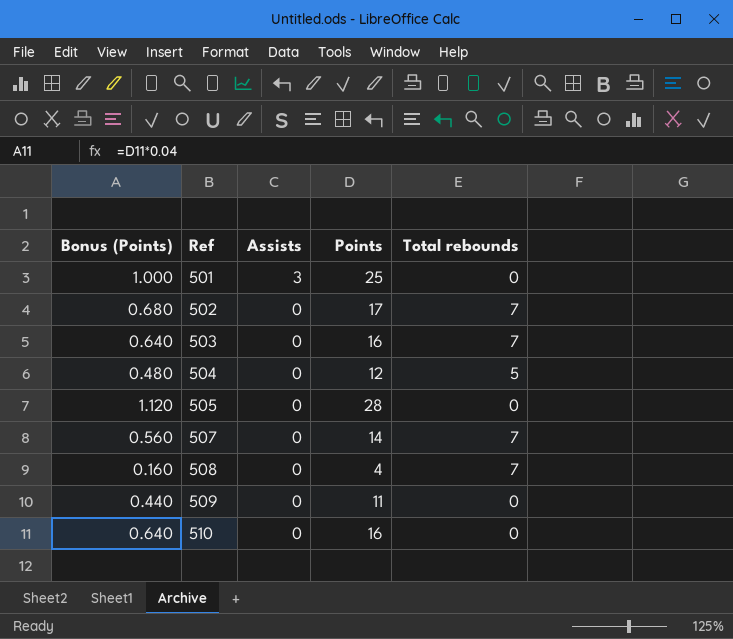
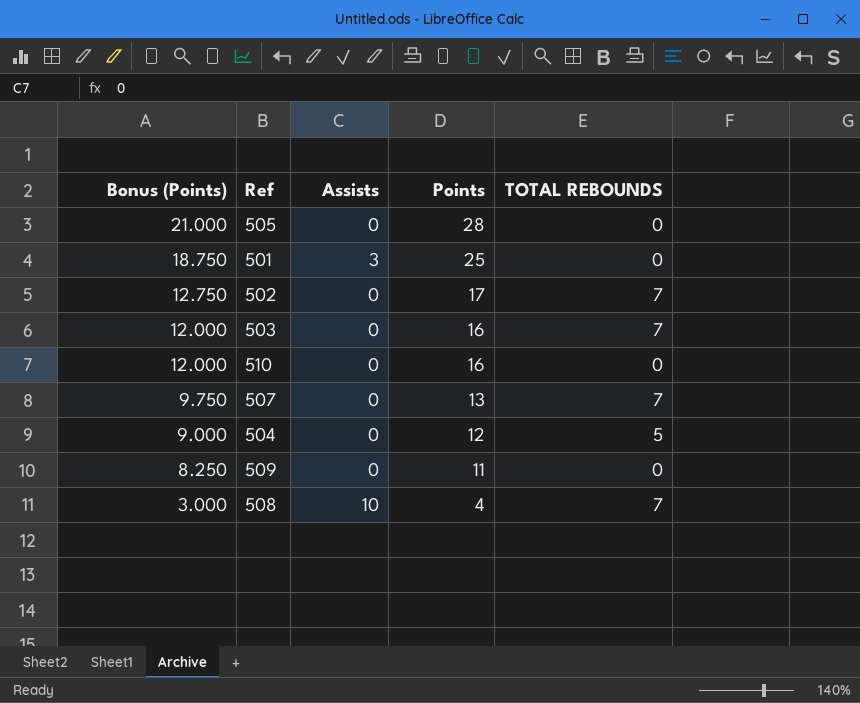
row order: Ref ascending -> Bonus (Points) descending
column Bonus (Points) | formula: [Points] * 0.04 -> [Points] * 0.75
column name: Total rebounds -> TOTAL REBOUNDS
507 | Points: 14 -> 13
508 | Assists: 0 -> 10

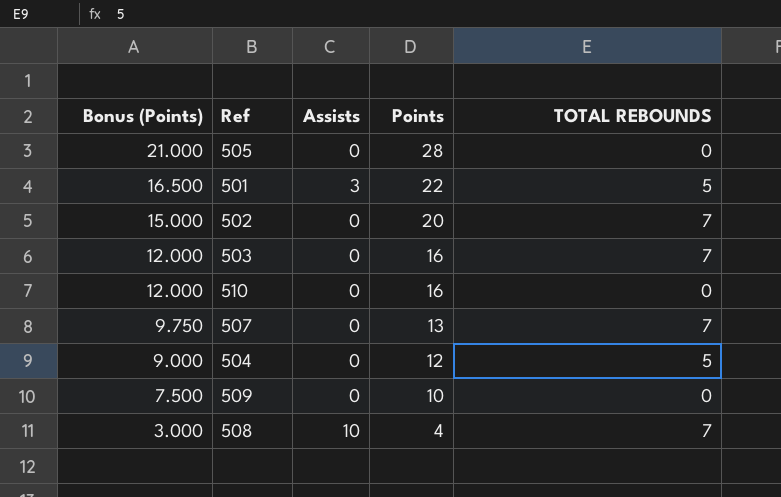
501 | Bonus (Points): 18.750 -> 16.500
501 | Points: 25 -> 22
501 | TOTAL REBOUNDS: 0 -> 5
502 | Bonus (Points): 12.750 -> 15.000
502 | Points: 17 -> 20
509 | Bonus (Points): 8.250 -> 7.500
509 | Points: 11 -> 10

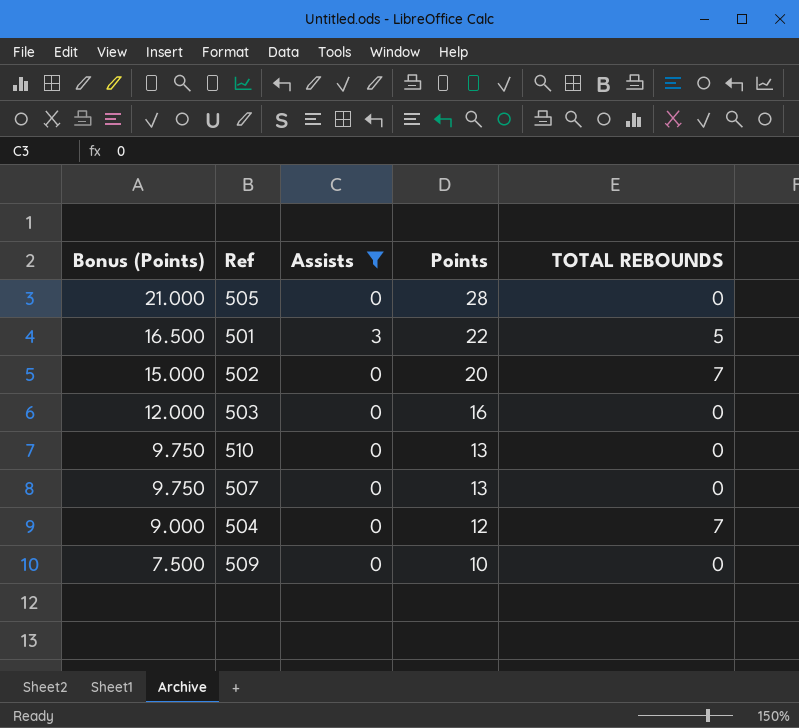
filter: none -> Assists != 10
503 | TOTAL REBOUNDS: 7 -> 0
510 | Bonus (Points): 12.000 -> 9.750
510 | Points: 16 -> 13
507 | TOTAL REBOUNDS: 7 -> 0
504 | TOTAL REBOUNDS: 5 -> 7

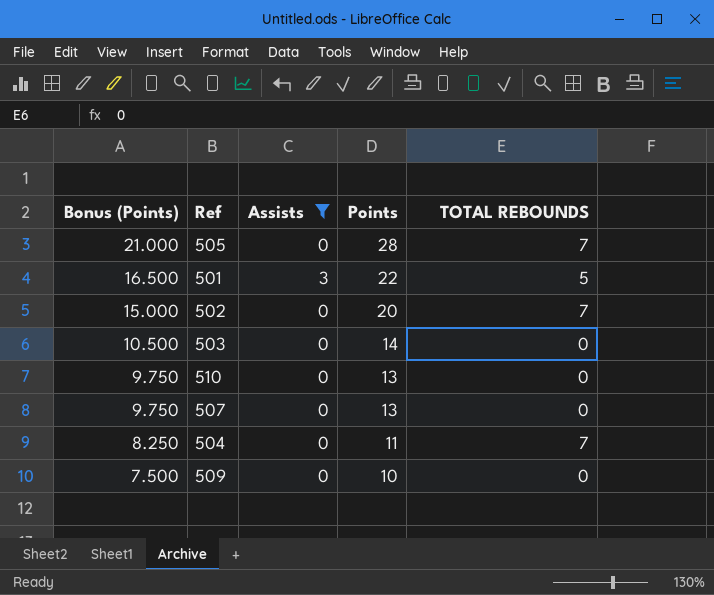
505 | TOTAL REBOUNDS: 0 -> 7
503 | Bonus (Points): 12.000 -> 10.500
503 | Points: 16 -> 14
504 | Bonus (Points): 9.000 -> 8.250
504 | Points: 12 -> 11

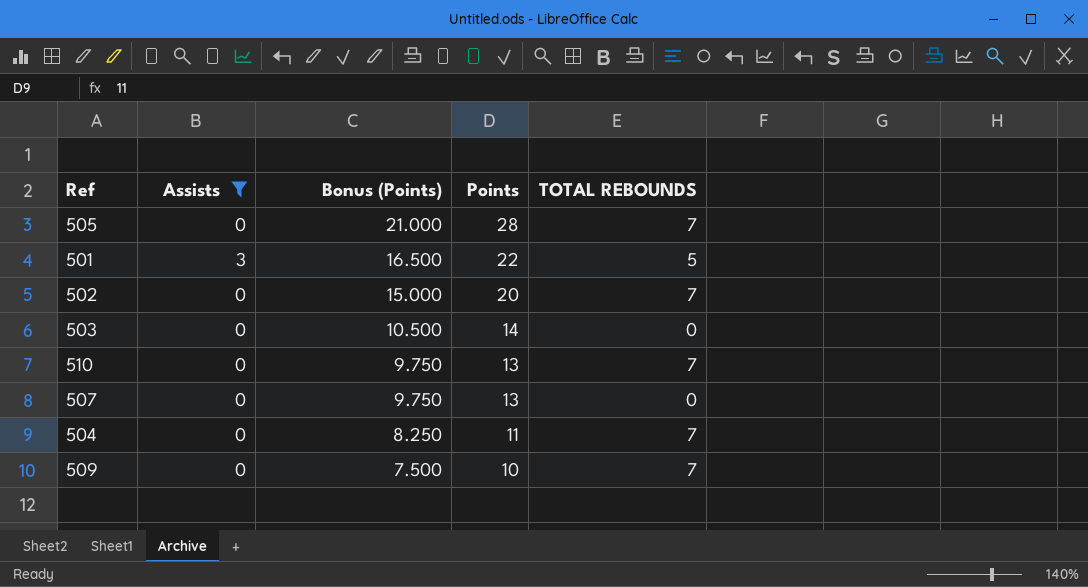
column Bonus (Points) | position: 1 -> 3
510 | TOTAL REBOUNDS: 0 -> 7
509 | TOTAL REBOUNDS: 0 -> 7

